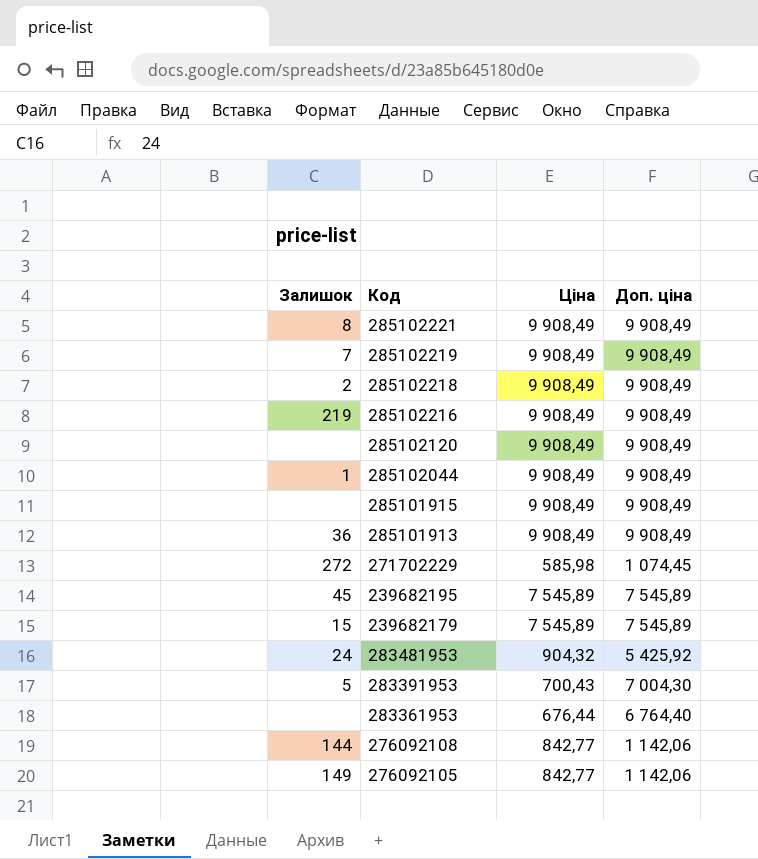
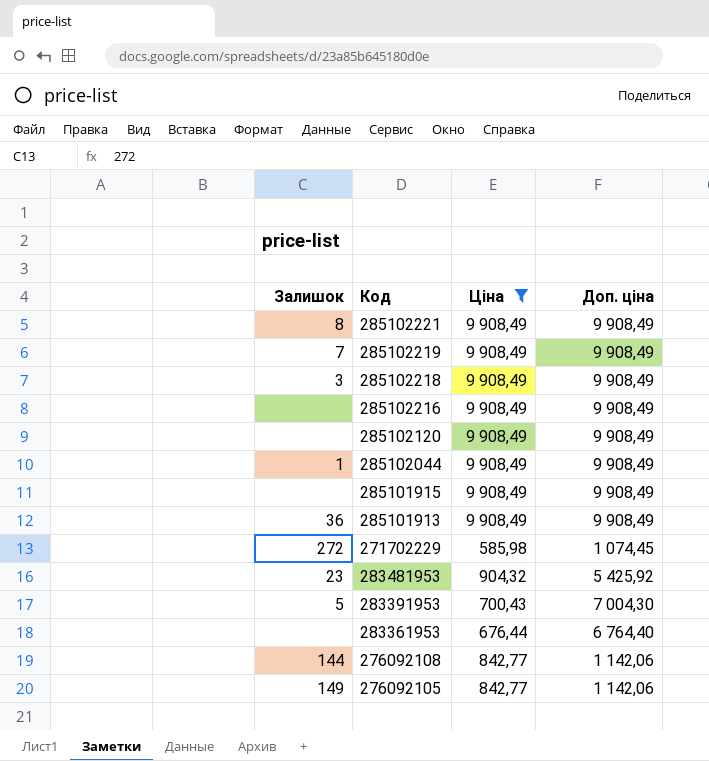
filter: none -> Ціна != 7 545,89
285102218 | Залишок: 2 -> 3
285102216 | Залишок: 219 -> none
283481953 | Залишок: 24 -> 23

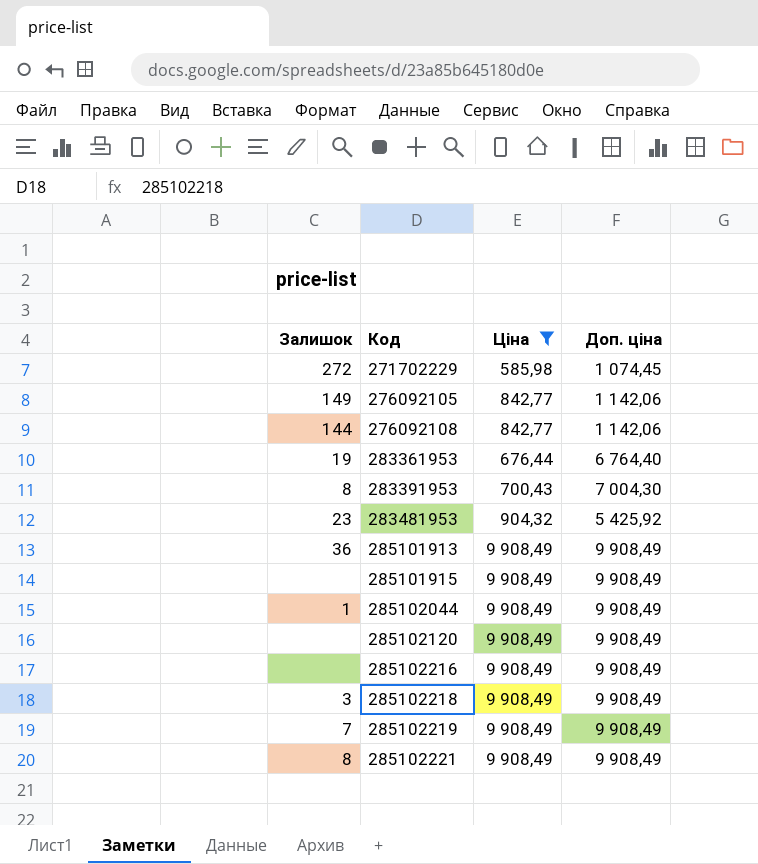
row order: none -> Код ascending
283361953 | Залишок: none -> 19
283391953 | Залишок: 5 -> 8

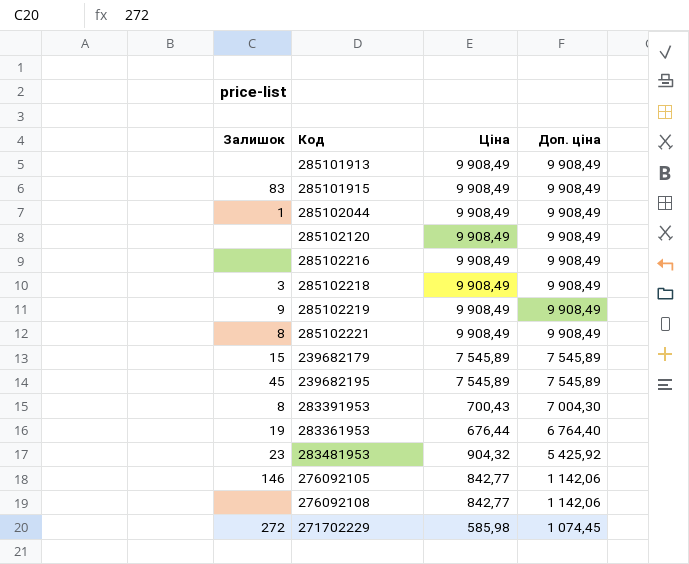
filter: Ціна != 7 545,89 -> none
row order: Код ascending -> Доп. ціна descending
285101913 | Залишок: 36 -> none
285101915 | Залишок: none -> 83
285102219 | Залишок: 7 -> 9
276092105 | Залишок: 149 -> 146
276092108 | Залишок: 144 -> none

